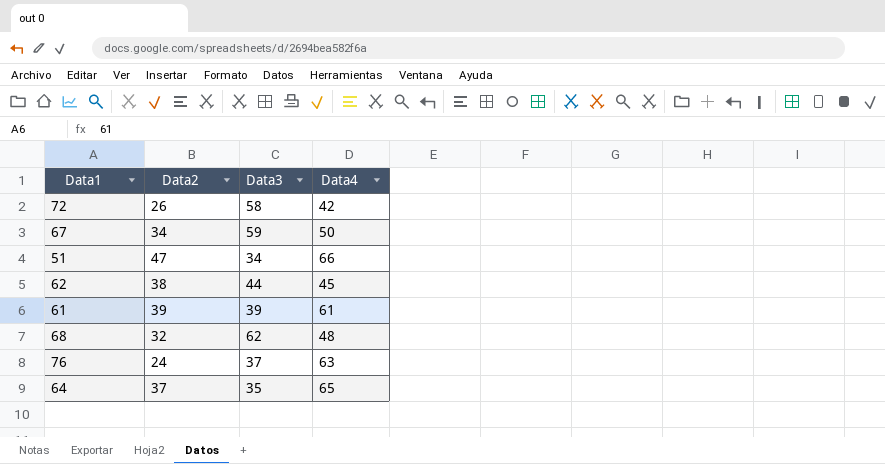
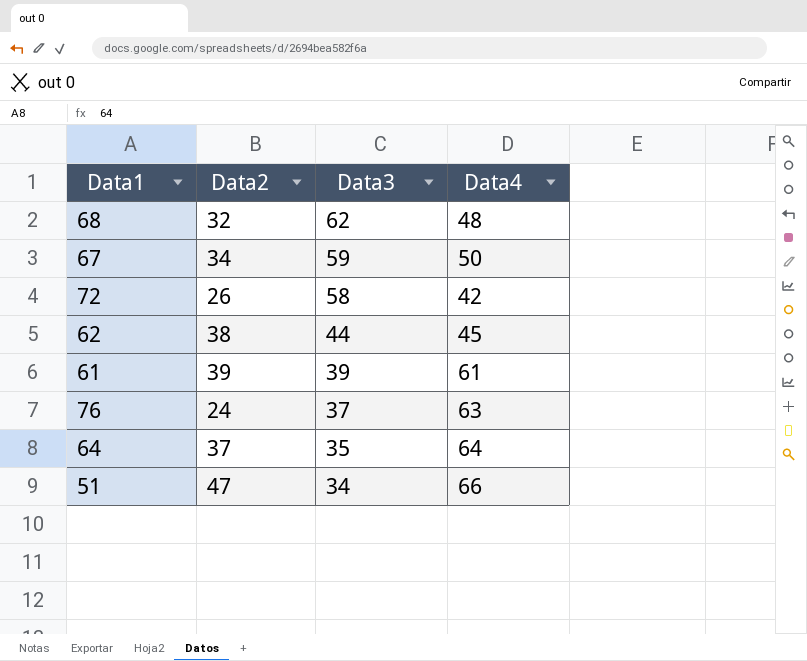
row order: none -> Data3 descending
64 | Data4: 65 -> 64

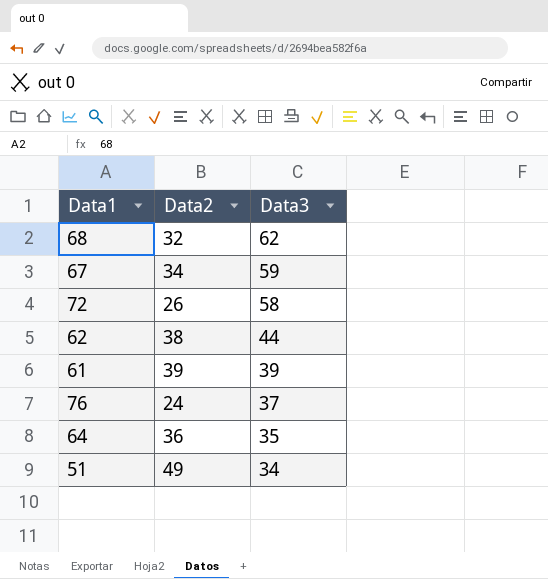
column Data4 | position: 4 -> none
64 | Data2: 37 -> 36
51 | Data2: 47 -> 49

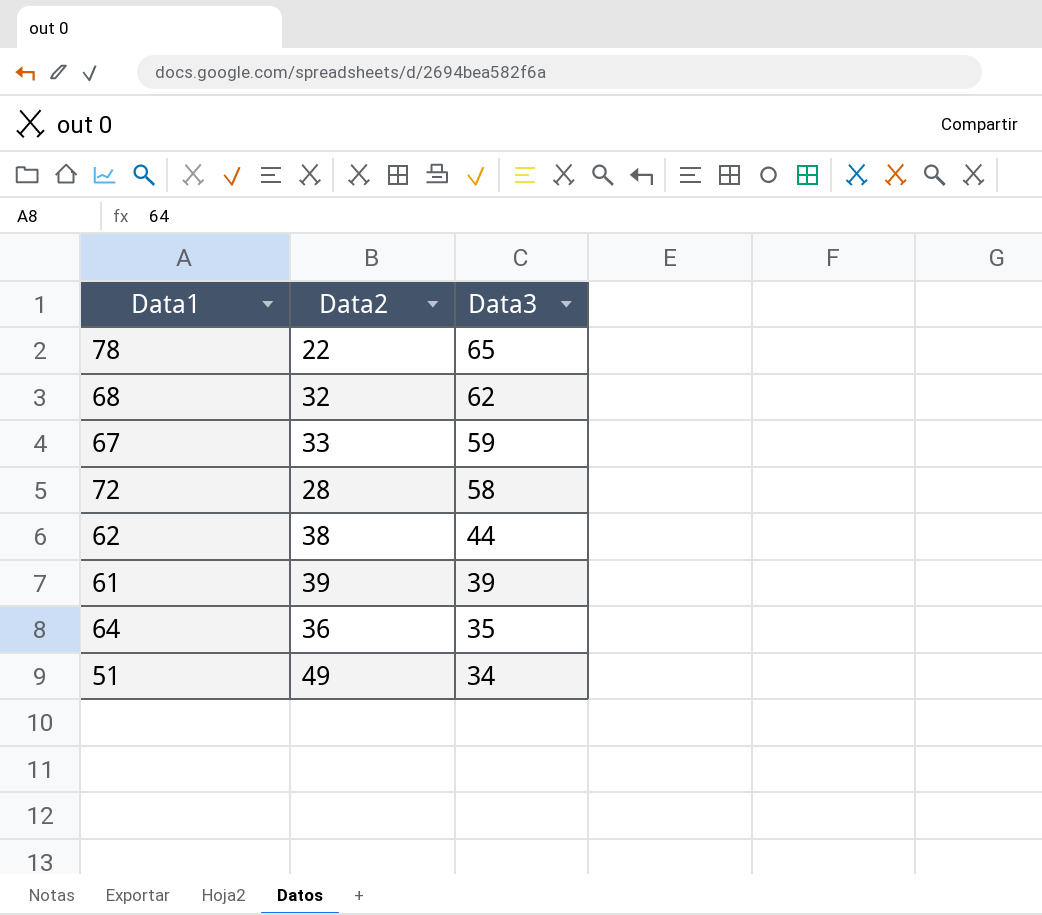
row 76: 24 | 37 -> none
row 78: none -> 22 | 65
67 | Data2: 34 -> 33
72 | Data2: 26 -> 28

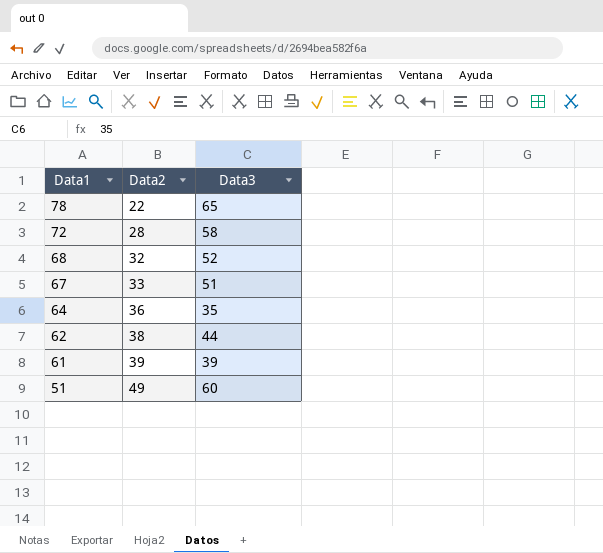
row order: Data3 descending -> Data1 descending
68 | Data3: 62 -> 52
67 | Data3: 59 -> 51
51 | Data3: 34 -> 60

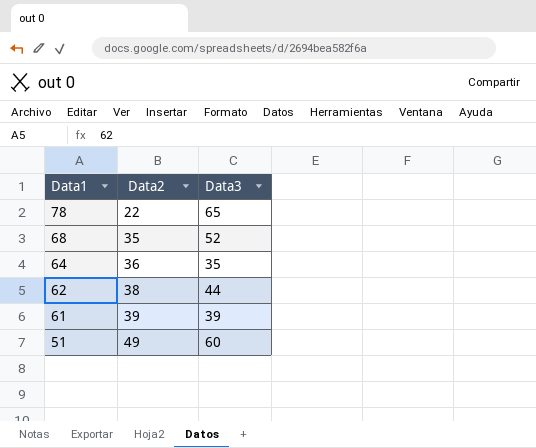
row 72: 28 | 58 -> none
row 67: 33 | 51 -> none
68 | Data2: 32 -> 35

